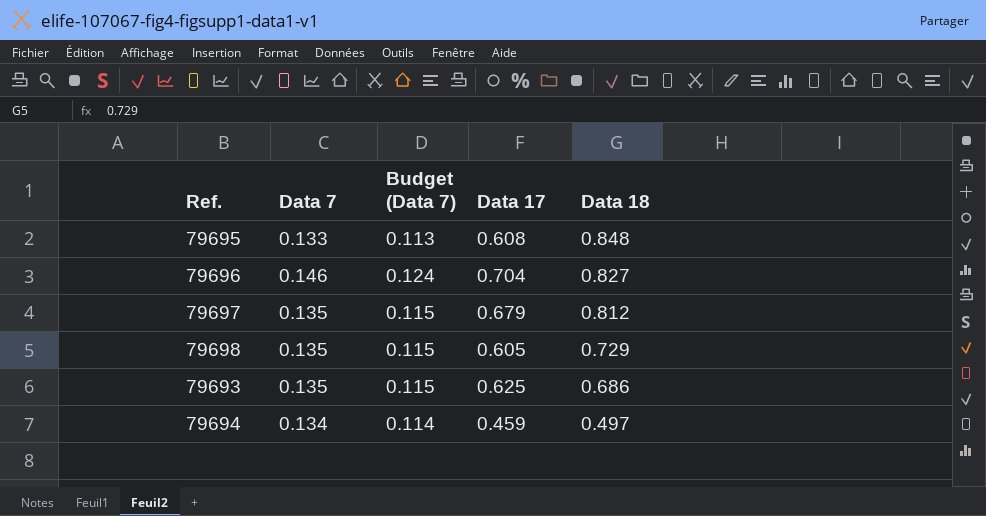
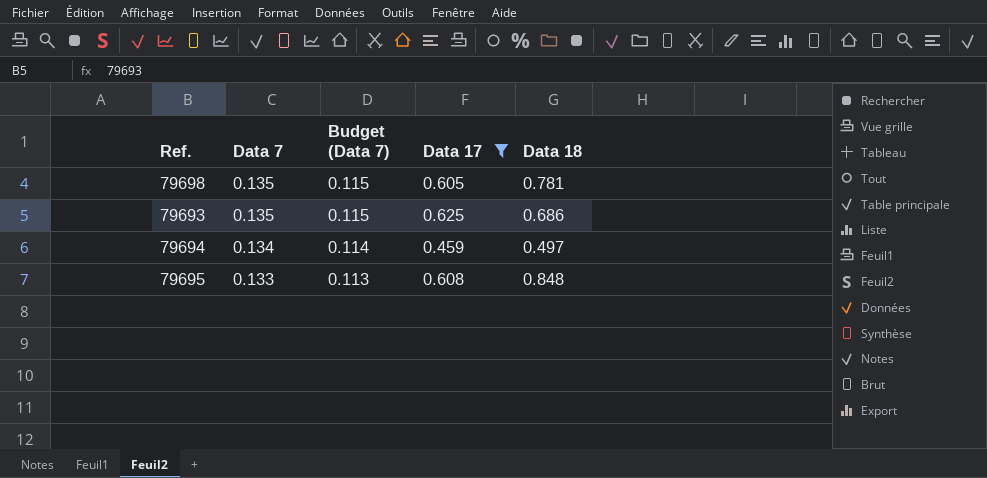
filter: none -> Data 17 <= 0.625
row order: Data 18 descending -> Data 7 descending
79698 | Data 18: 0.729 -> 0.781

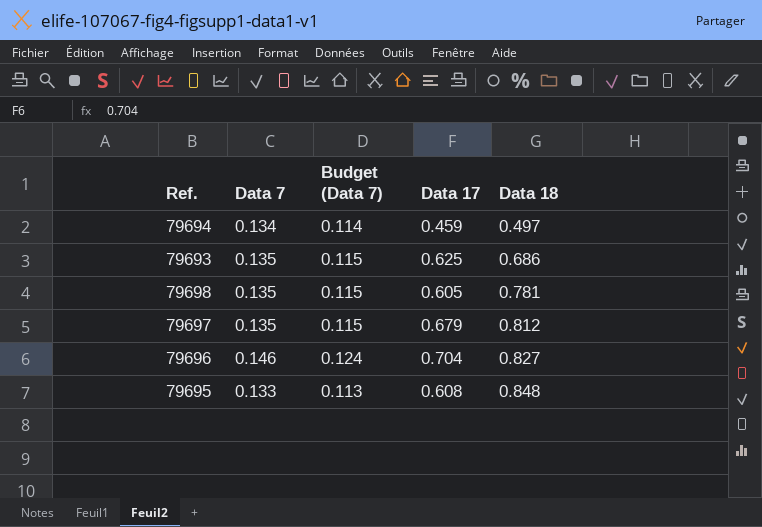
filter: Data 17 <= 0.625 -> none
row order: Data 7 descending -> Data 18 ascending

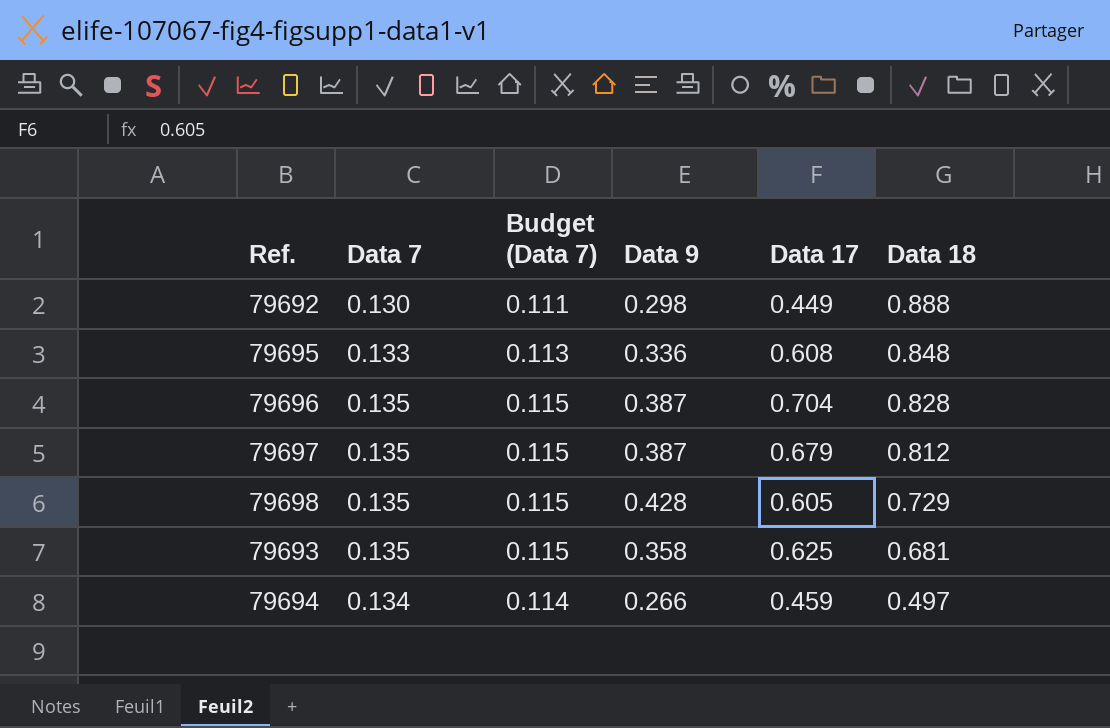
row order: Data 18 ascending -> Data 18 descending
column Data 9 | position: none -> 4
row 79692: none -> 0.130 | 0.111 | 0.298 | 0.449 | 0.888
79696 | Data 7: 0.146 -> 0.135
79696 | Budget (Data 7): 0.124 -> 0.115
79696 | Data 18: 0.827 -> 0.828
79698 | Data 18: 0.781 -> 0.729
79693 | Data 18: 0.686 -> 0.681

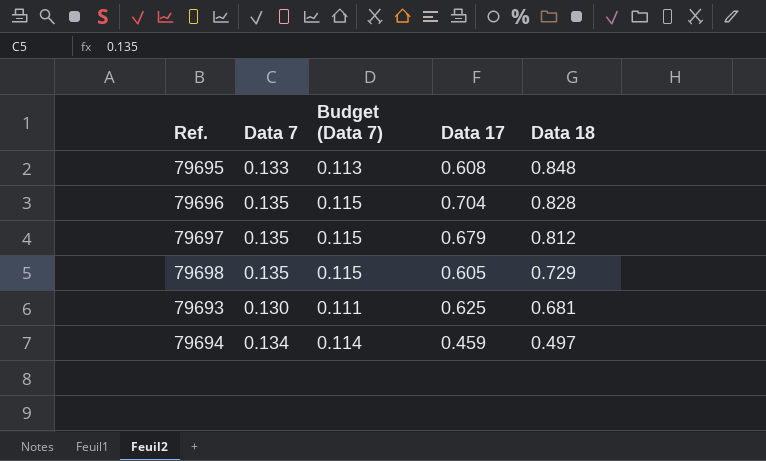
column Data 9 | position: 4 -> none
row 79692: 0.130 | 0.111 | 0.298 | 0.449 | 0.888 -> none
79693 | Data 7: 0.135 -> 0.130
79693 | Budget (Data 7): 0.115 -> 0.111

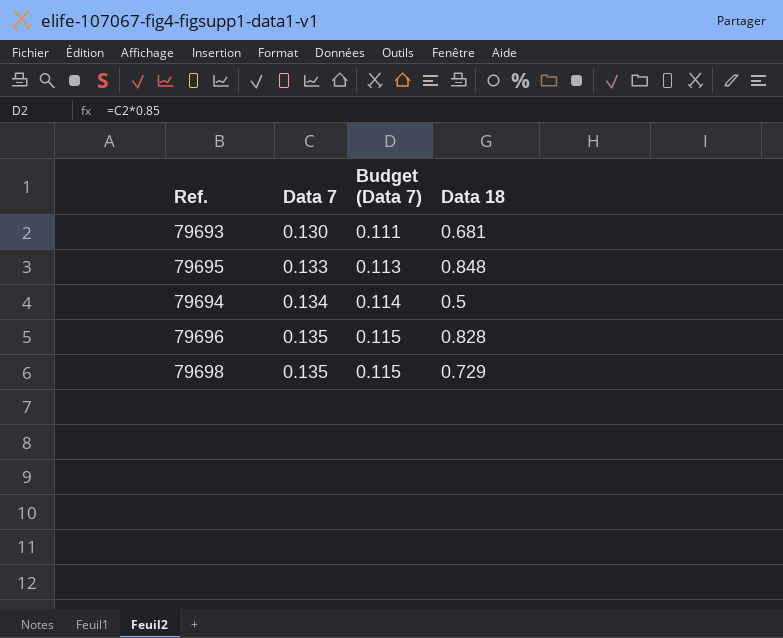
row order: Data 18 descending -> Data 7 ascending
column Data 17 | position: 4 -> none
row 79697: 0.135 | 0.115 | 0.679 | 0.812 -> none
79694 | Data 18: 0.497 -> 0.5

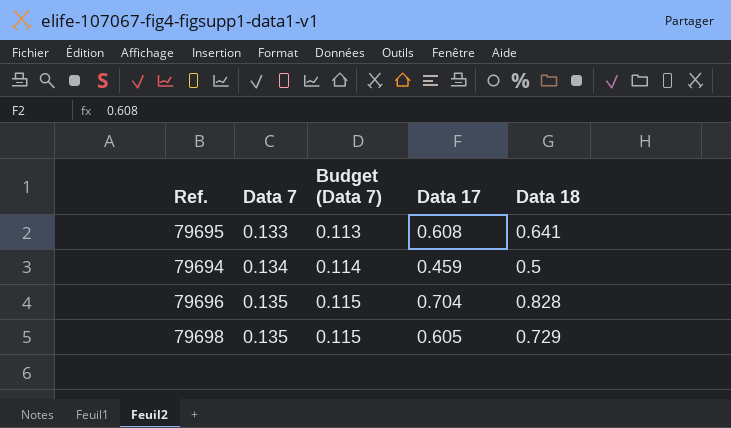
column Data 17 | position: none -> 4
row 79693: 0.130 | 0.111 | 0.681 -> none
79695 | Data 18: 0.848 -> 0.641

